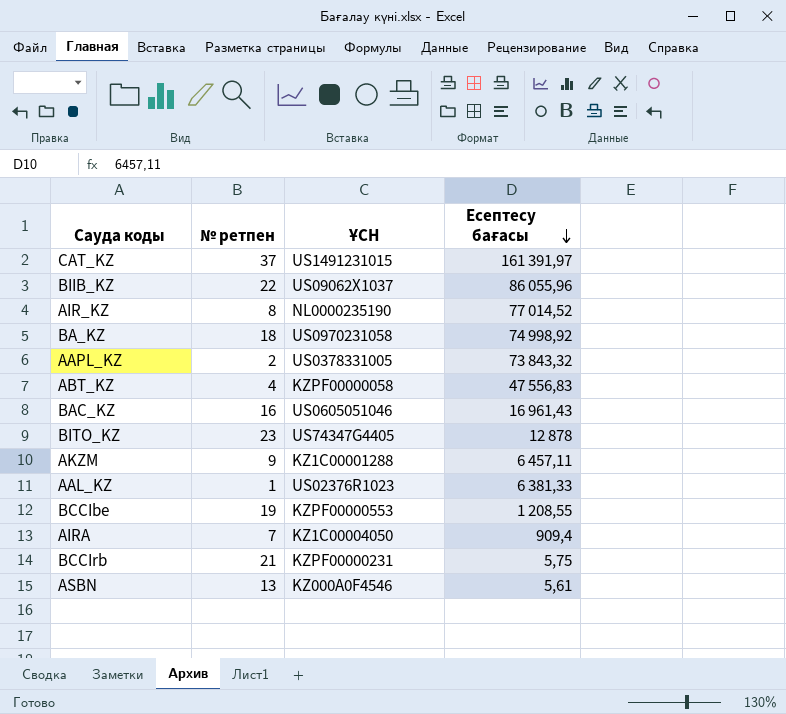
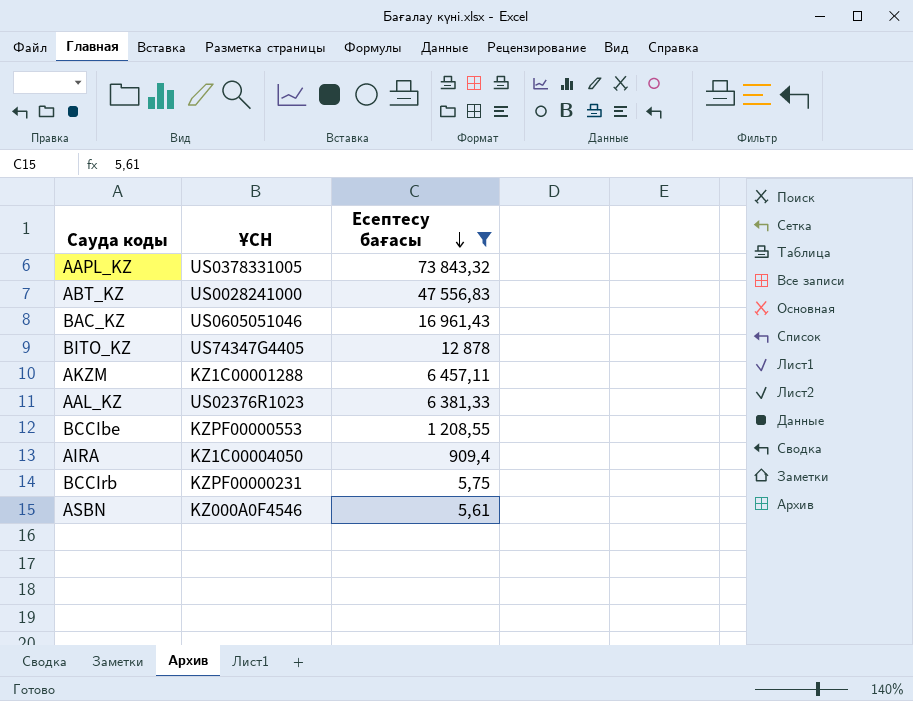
filter: none -> Есептесу бағасы <= 73 843,32
column № ретпен | position: 2 -> none
ABT_KZ | ҰСН: KZPF00000058 -> US0028241000

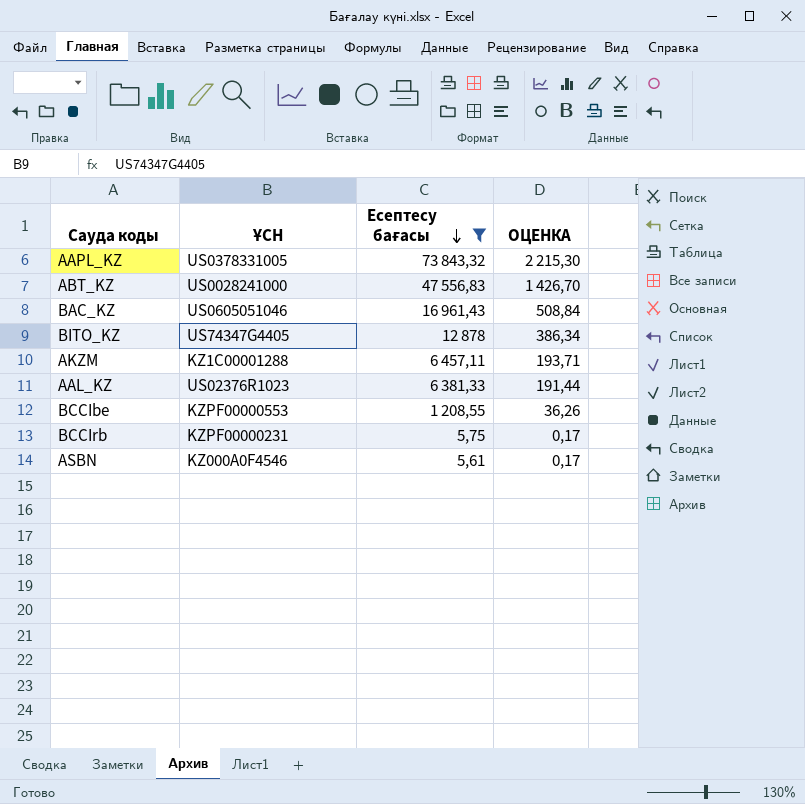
column ОЦЕНКА | formula: none -> [Есептесу бағасы] * 0,03
row AIRA: KZ1C00004050 | 909,4 -> none

